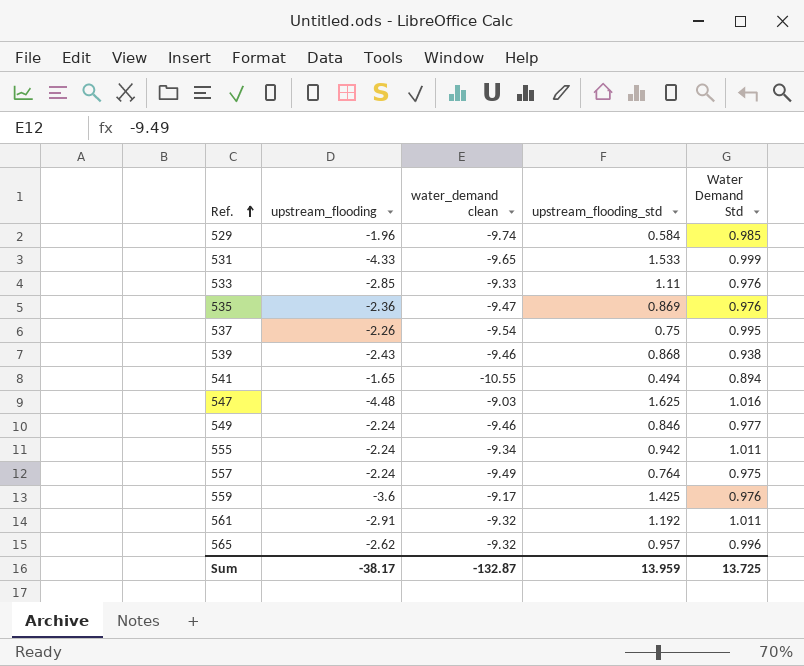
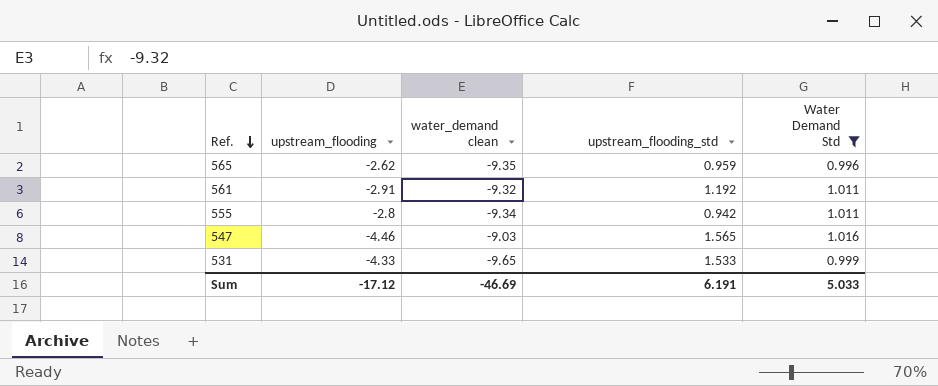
filter: none -> Water Demand Std >= 0.996
row order: Ref. ascending -> Ref. descending
565 | water_demand clean: -9.32 -> -9.35
565 | upstream_flooding_std: 0.957 -> 0.959
555 | upstream_flooding: -2.24 -> -2.8
547 | upstream_flooding: -4.48 -> -4.46
547 | upstream_flooding_std: 1.625 -> 1.565
Sum | upstream_flooding: -38.17 -> -17.12
Sum | water_demand clean: -132.87 -> -46.69
Sum | upstream_flooding_std: 13.959 -> 6.191
Sum | Water Demand Std: 13.725 -> 5.033

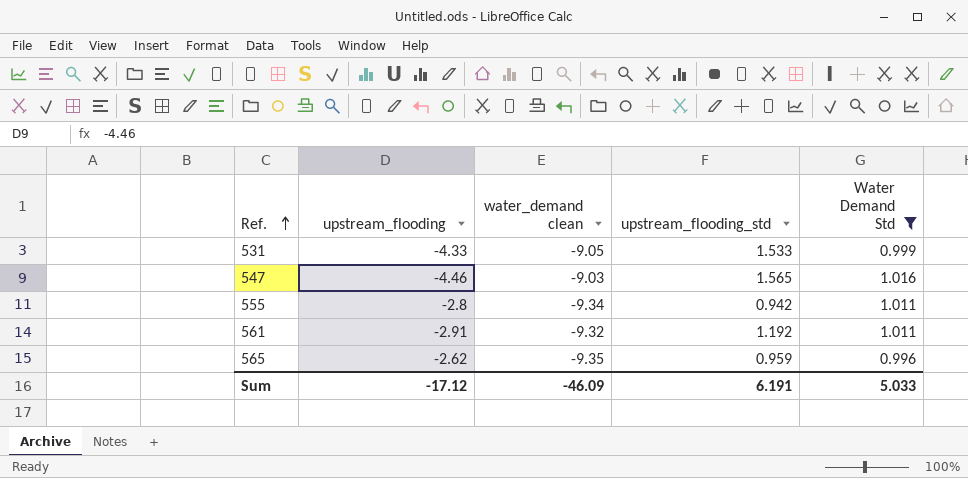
row order: Ref. descending -> Ref. ascending
531 | water_demand clean: -9.65 -> -9.05
Sum | water_demand clean: -46.69 -> -46.09

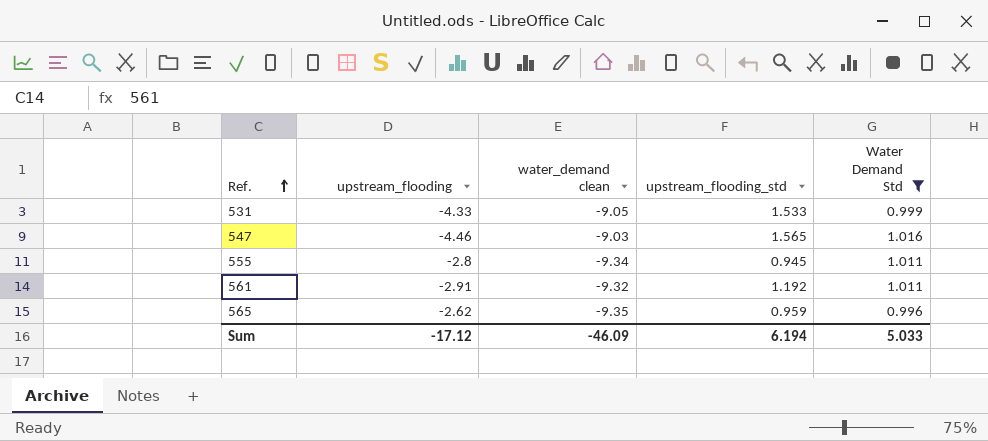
555 | upstream_flooding_std: 0.942 -> 0.945
Sum | upstream_flooding_std: 6.191 -> 6.194

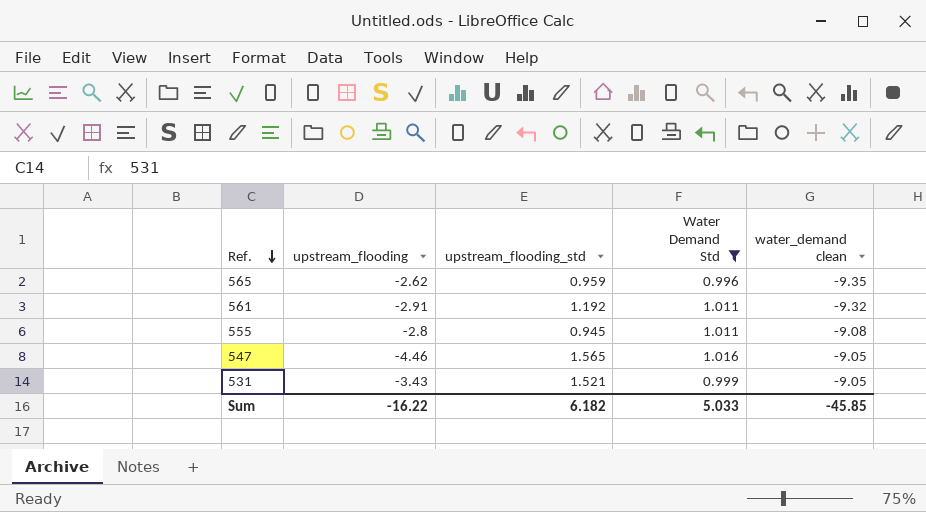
row order: Ref. ascending -> Ref. descending
column water_demand clean | position: 3 -> 5
555 | water_demand clean: -9.34 -> -9.08
547 | water_demand clean: -9.03 -> -9.05
531 | upstream_flooding: -4.33 -> -3.43
531 | upstream_flooding_std: 1.533 -> 1.521
Sum | upstream_flooding: -17.12 -> -16.22
Sum | upstream_flooding_std: 6.194 -> 6.182
Sum | water_demand clean: -46.09 -> -45.85

